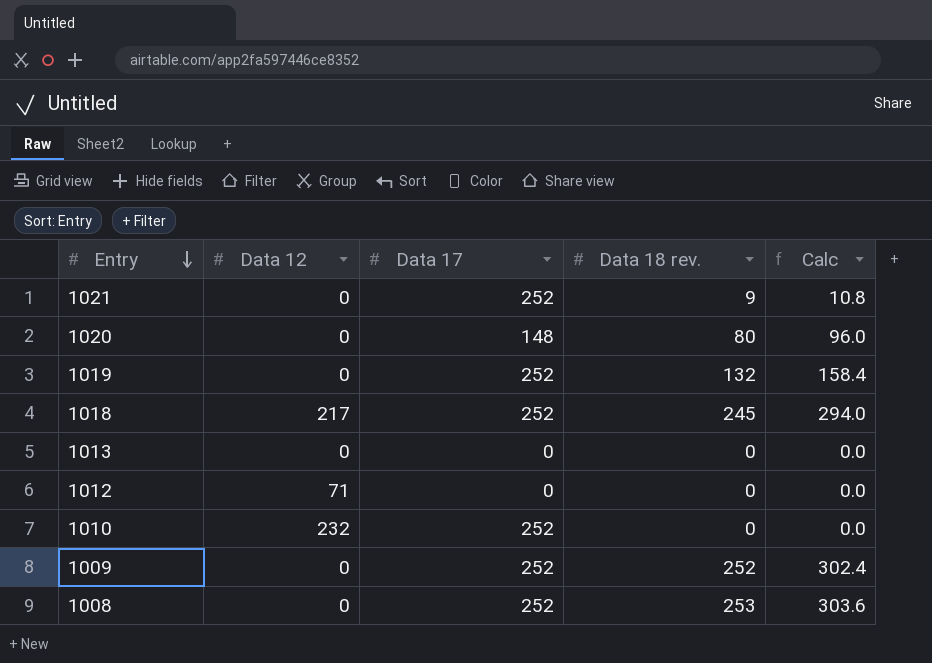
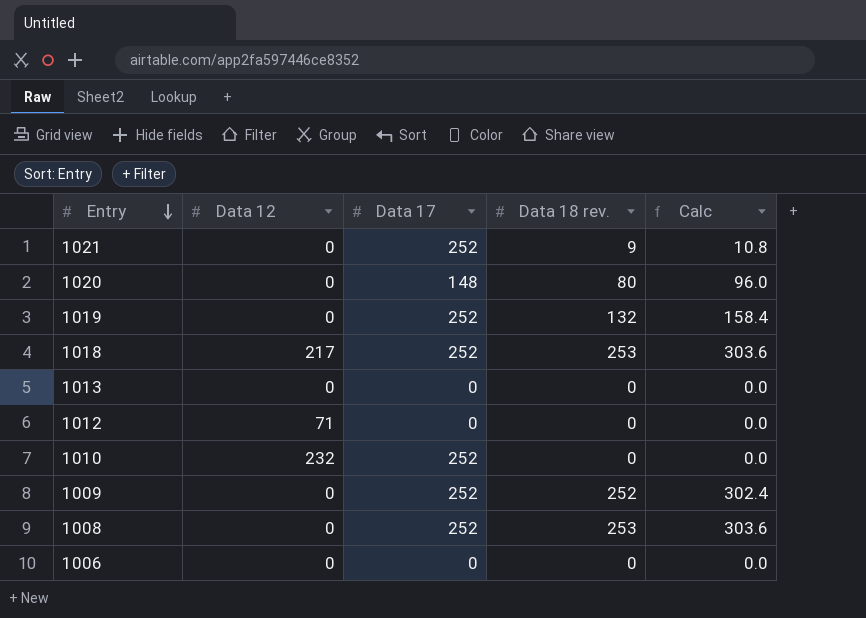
1018 | Data 18 rev.: 245 -> 253
1018 | Calc: 294.0 -> 303.6
row 1006: none -> 0 | 0 | 0 | 0.0

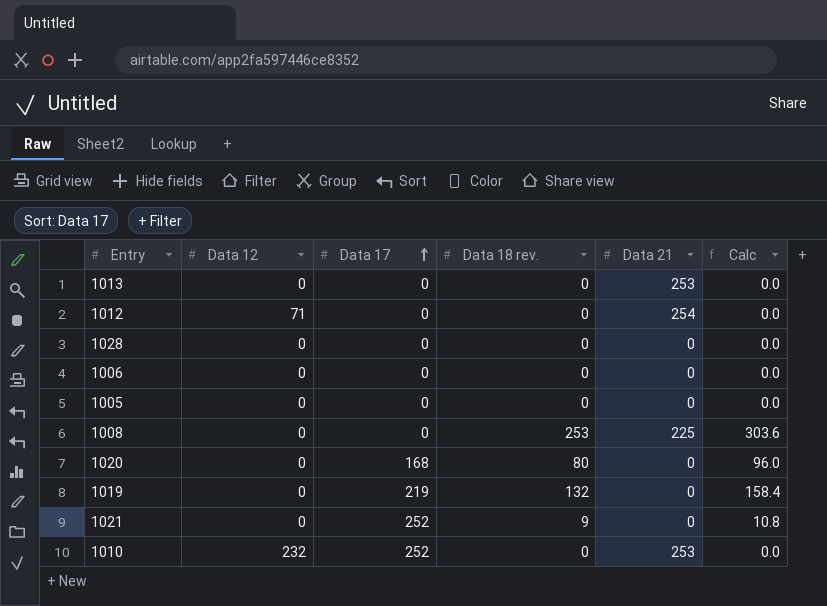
row order: Entry descending -> Data 17 ascending
column Data 21 | position: none -> 5
row 1018: 217 | 252 | 253 | 303.6 -> none
row 1009: 0 | 252 | 252 | 302.4 -> none
row 1028: none -> 0 | 0 | 0 | 0 | 0.0
row 1005: none -> 0 | 0 | 0 | 0 | 0.0
1008 | Data 17: 252 -> 0
1020 | Data 17: 148 -> 168
1019 | Data 17: 252 -> 219

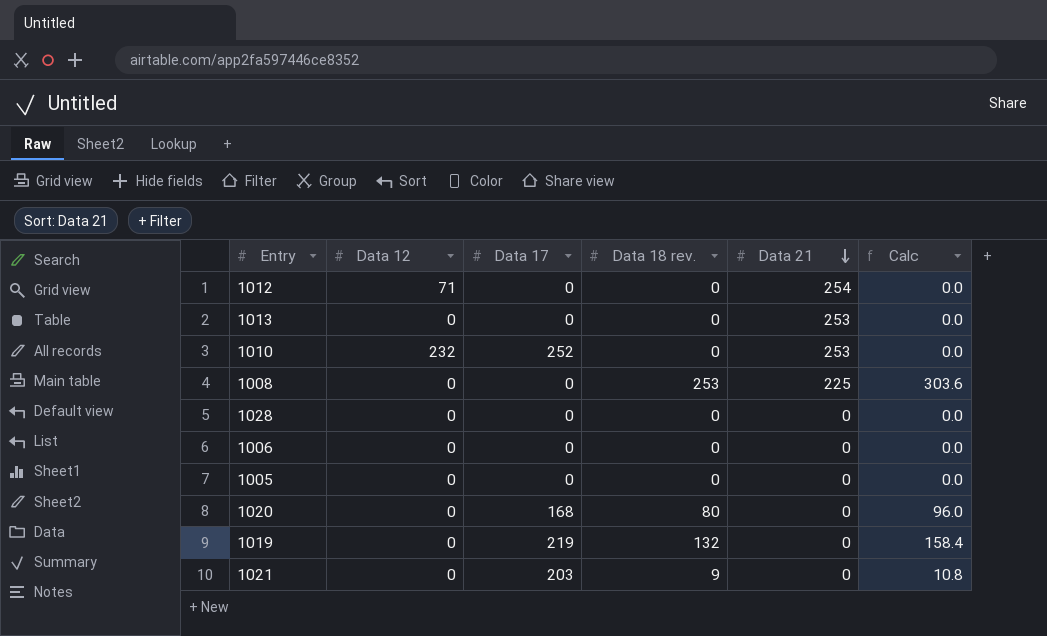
row order: Data 17 ascending -> Data 21 descending
1021 | Data 17: 252 -> 203

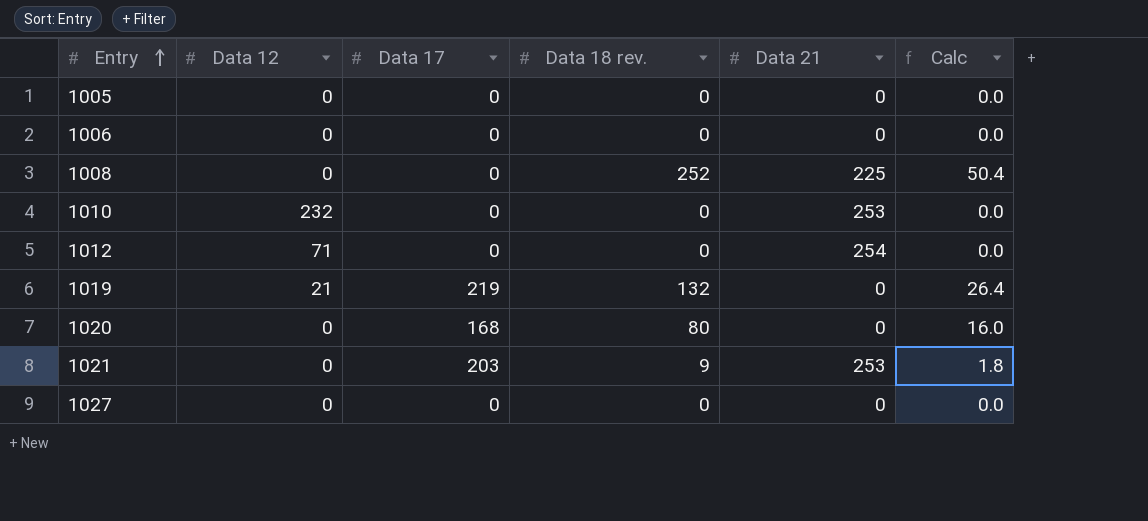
row order: Data 21 descending -> Entry ascending
column Calc | formula: [Data 18 rev.] * 1.2 -> [Data 18 rev.] * 0.2
row 1013: 0 | 0 | 0 | 253 | 0.0 -> none
row 1028: 0 | 0 | 0 | 0 | 0.0 -> none
1008 | Data 18 rev.: 253 -> 252
1010 | Data 17: 252 -> 0
1019 | Data 12: 0 -> 21
1021 | Data 21: 0 -> 253
row 1027: none -> 0 | 0 | 0 | 0 | 0.0

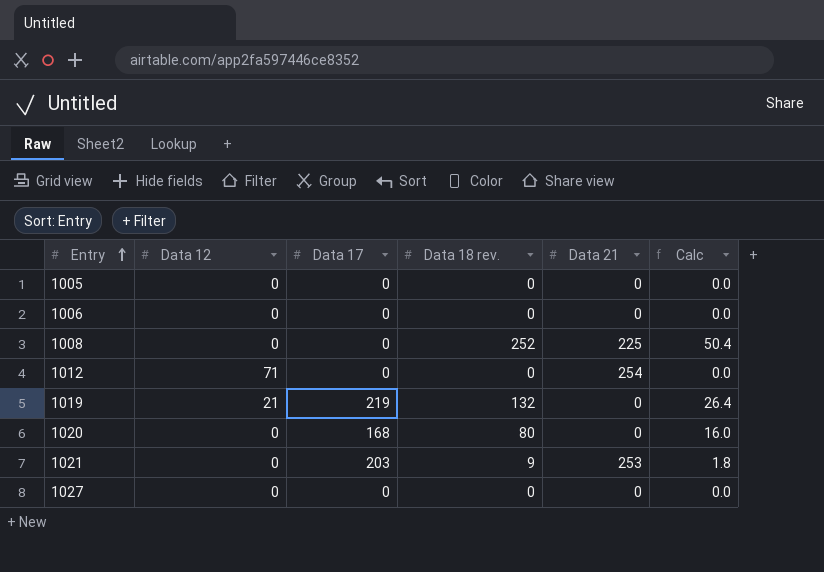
row 1010: 232 | 0 | 0 | 253 | 0.0 -> none

